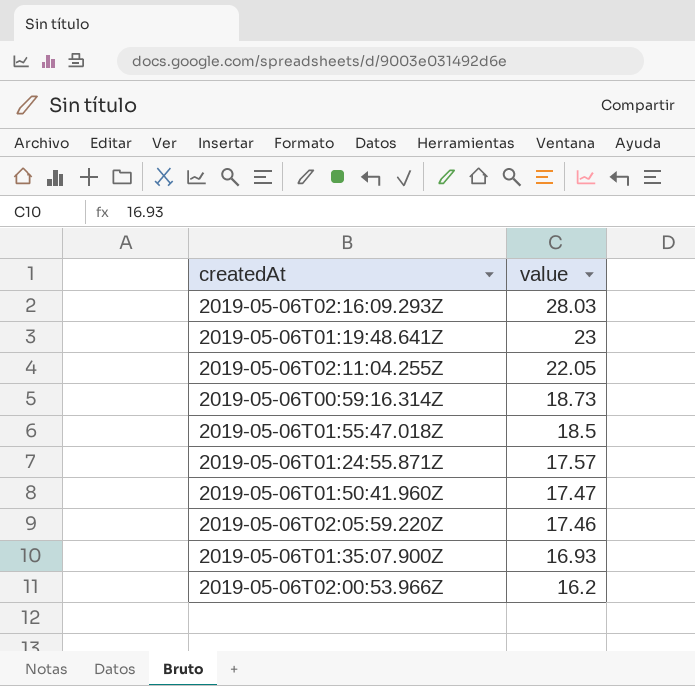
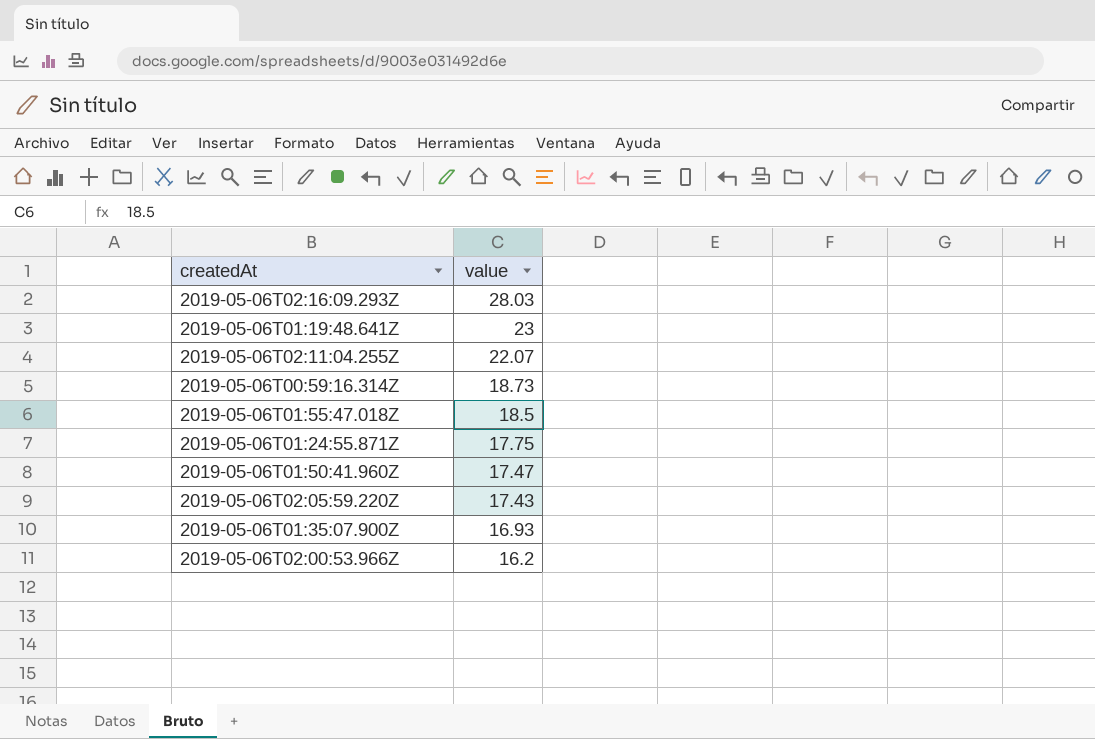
2019-05-06T02:11:04.255Z | value: 22.05 -> 22.07
2019-05-06T01:24:55.871Z | value: 17.57 -> 17.75
2019-05-06T02:05:59.220Z | value: 17.46 -> 17.43

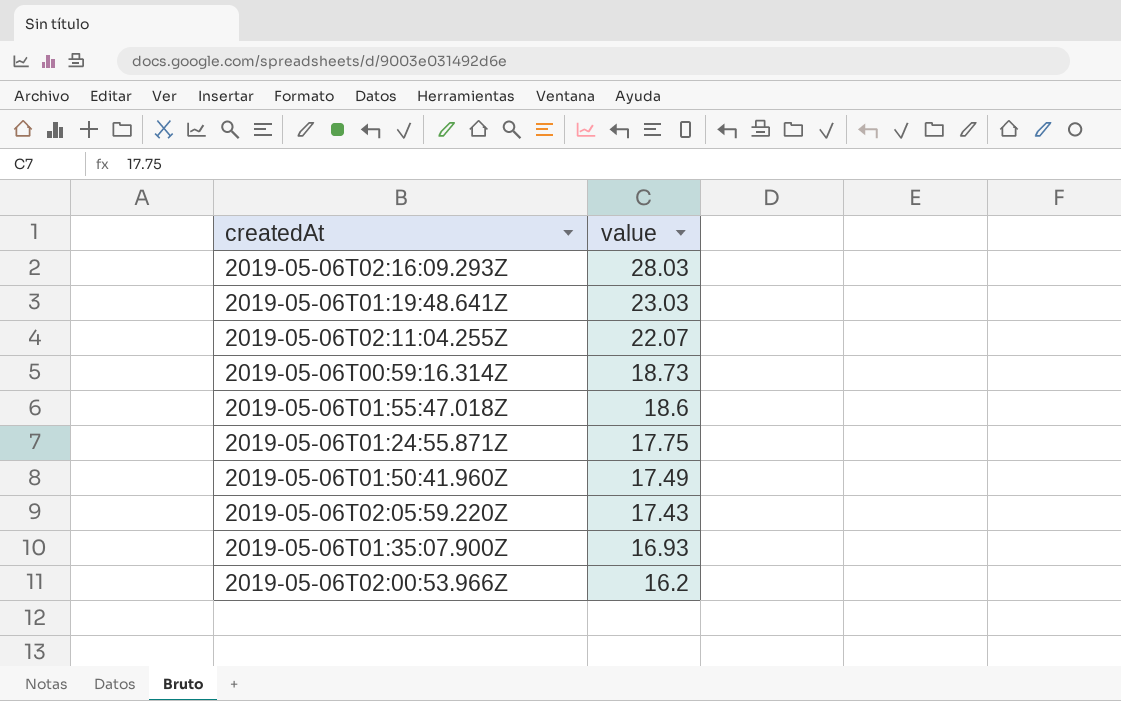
2019-05-06T01:19:48.641Z | value: 23 -> 23.03
2019-05-06T01:55:47.018Z | value: 18.5 -> 18.6
2019-05-06T01:50:41.960Z | value: 17.47 -> 17.49

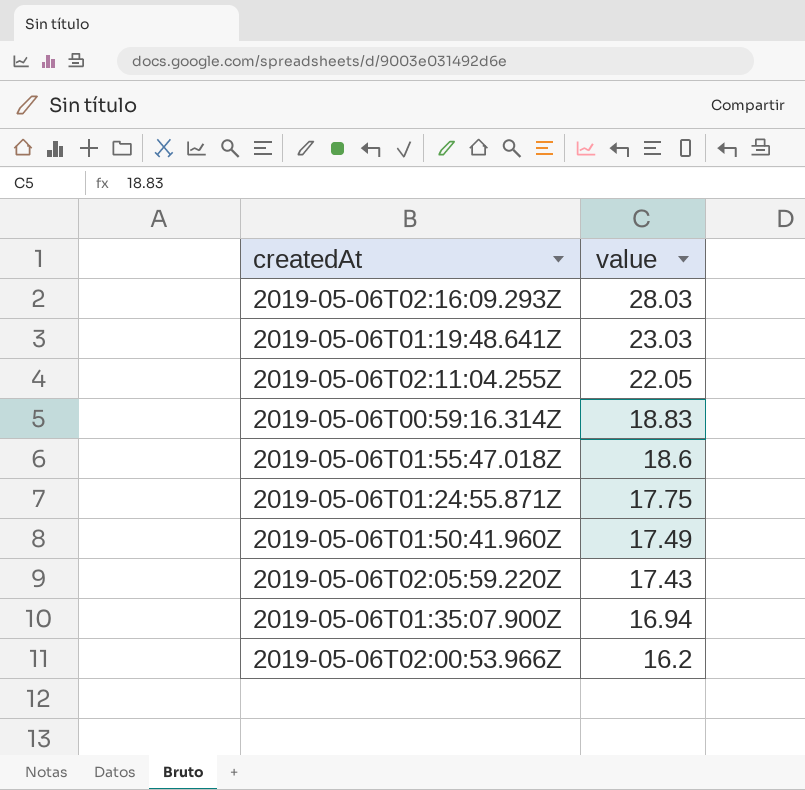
2019-05-06T02:11:04.255Z | value: 22.07 -> 22.05
2019-05-06T00:59:16.314Z | value: 18.73 -> 18.83
2019-05-06T01:35:07.900Z | value: 16.93 -> 16.94

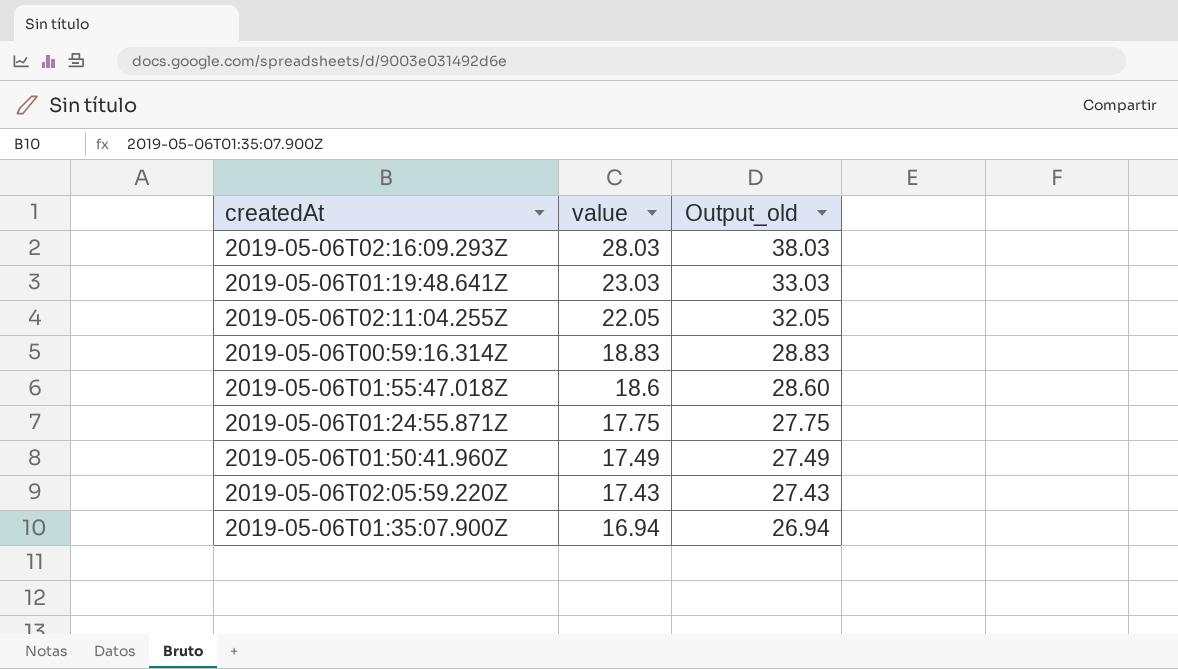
column Output_old | formula: none -> [value] + 10
row 2019-05-06T02:00:53.966Z: 16.2 -> none

